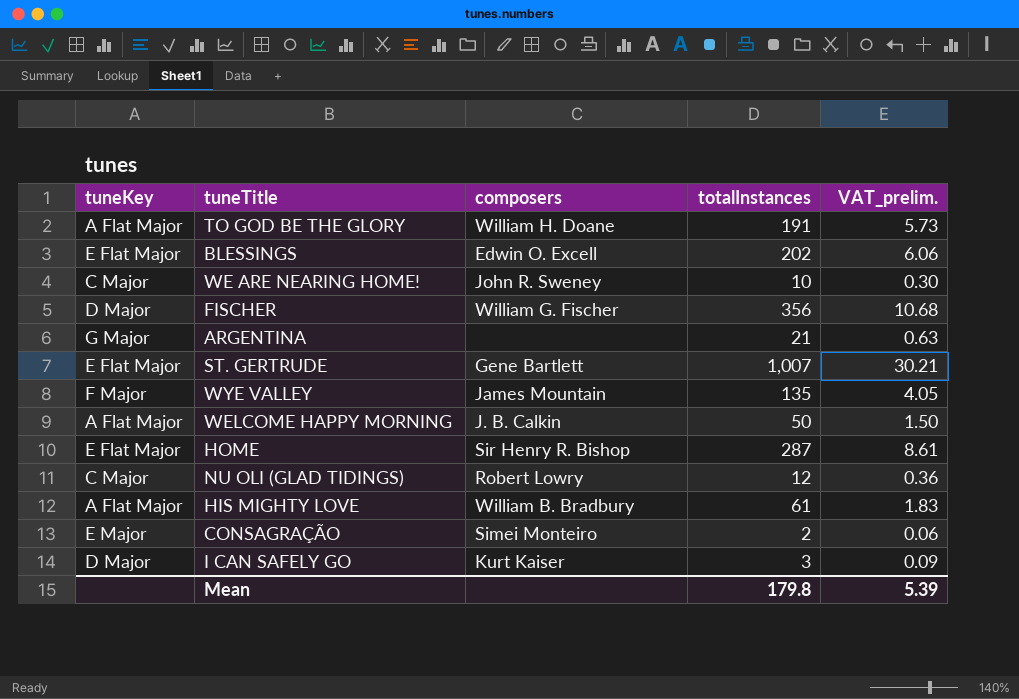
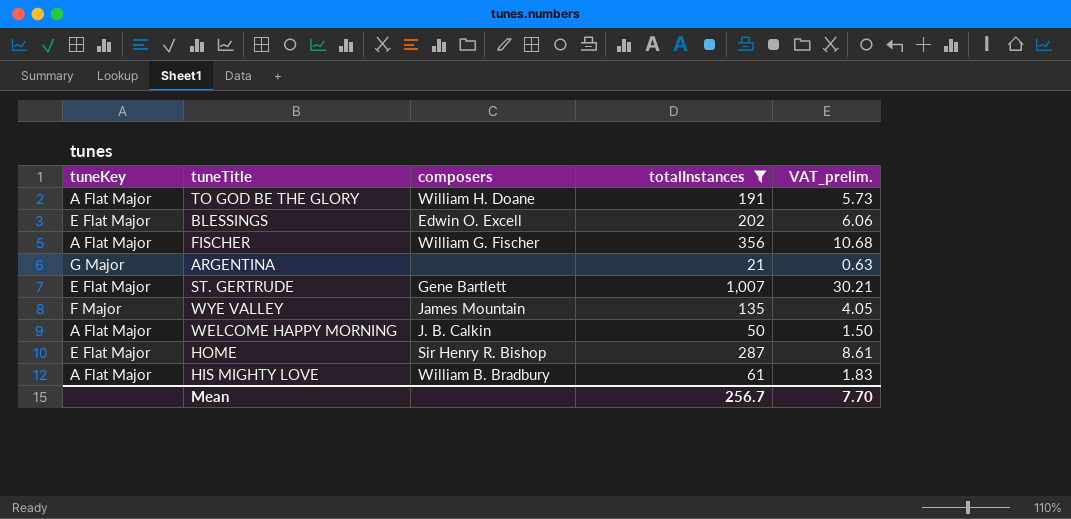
filter: none -> totalInstances >= 21
FISCHER | tuneKey: D Major -> A Flat Major
Mean | totalInstances: 179.8 -> 256.7
Mean | VAT_prelim.: 5.39 -> 7.70

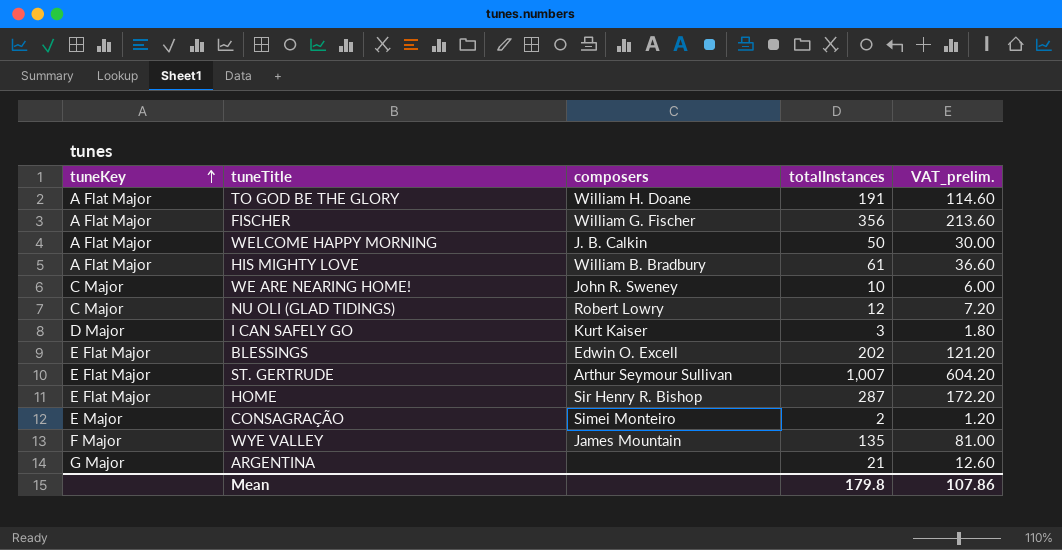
filter: totalInstances >= 21 -> none
row order: none -> tuneKey ascending
column VAT_prelim. | formula: [totalInstances] * 0.03 -> [totalInstances] * 0.6
ST. GERTRUDE | composers: Gene Bartlett -> Arthur Seymour Sullivan
Mean | totalInstances: 256.7 -> 179.8
Mean | VAT_prelim.: 7.70 -> 107.86

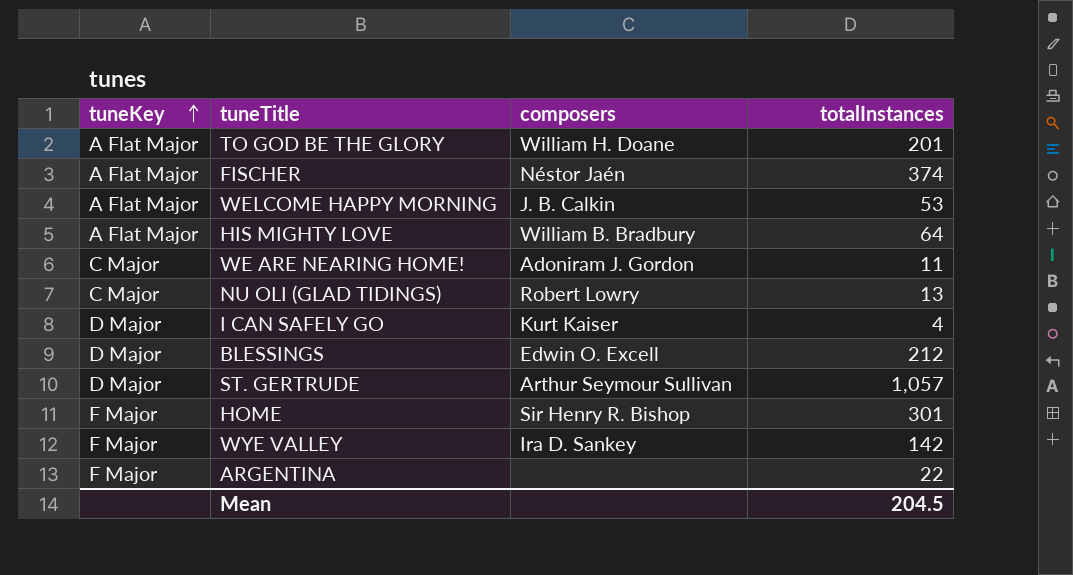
column VAT_prelim. | formula: [totalInstances] * 0.6 -> none
row CONSAGRAÇÃO: E Major | Simei Monteiro | 2 | 1.20 -> none
TO GOD BE THE GLORY | totalInstances: 191 -> 201
FISCHER | composers: William G. Fischer -> Néstor Jaén
FISCHER | totalInstances: 356 -> 374
WELCOME HAPPY MORNING | totalInstances: 50 -> 53
HIS MIGHTY LOVE | totalInstances: 61 -> 64
WE ARE NEARING HOME! | composers: John R. Sweney -> Adoniram J. Gordon
WE ARE NEARING HOME! | totalInstances: 10 -> 11
NU OLI (GLAD TIDINGS) | totalInstances: 12 -> 13
I CAN SAFELY GO | totalInstances: 3 -> 4
BLESSINGS | tuneKey: E Flat Major -> D Major
BLESSINGS | totalInstances: 202 -> 212
ST. GERTRUDE | tuneKey: E Flat Major -> D Major
ST. GERTRUDE | totalInstances: 1,007 -> 1,057
HOME | tuneKey: E Flat Major -> F Major
HOME | totalInstances: 287 -> 301
WYE VALLEY | composers: James Mountain -> Ira D. Sankey
WYE VALLEY | totalInstances: 135 -> 142
ARGENTINA | tuneKey: G Major -> F Major
ARGENTINA | totalInstances: 21 -> 22
Mean | totalInstances: 179.8 -> 204.5

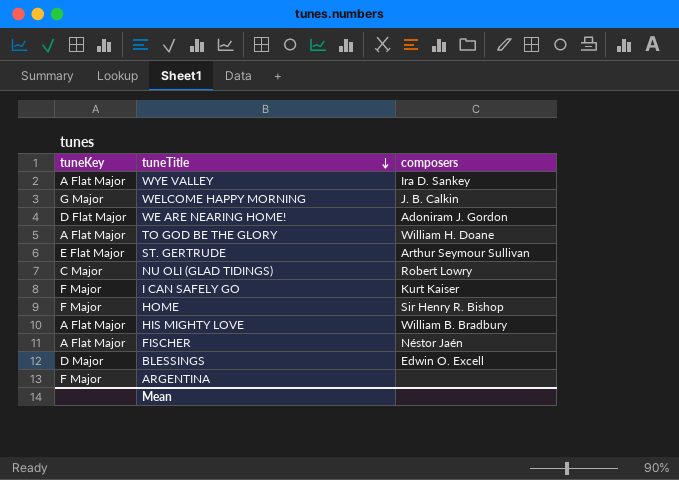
row order: tuneKey ascending -> tuneTitle descending
column totalInstances | position: 4 -> none
WYE VALLEY | tuneKey: F Major -> A Flat Major
WELCOME HAPPY MORNING | tuneKey: A Flat Major -> G Major
WE ARE NEARING HOME! | tuneKey: C Major -> D Flat Major
ST. GERTRUDE | tuneKey: D Major -> E Flat Major
I CAN SAFELY GO | tuneKey: D Major -> F Major

